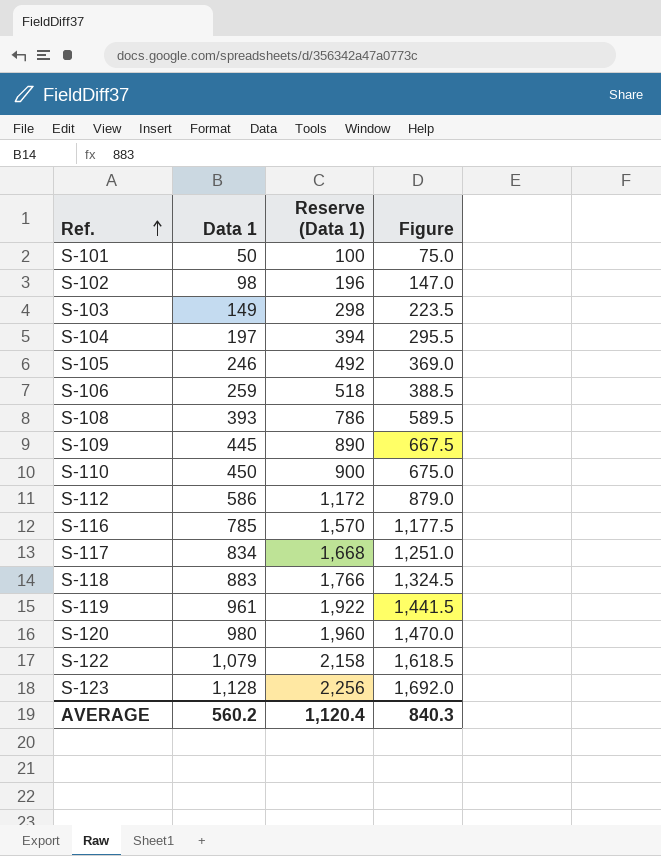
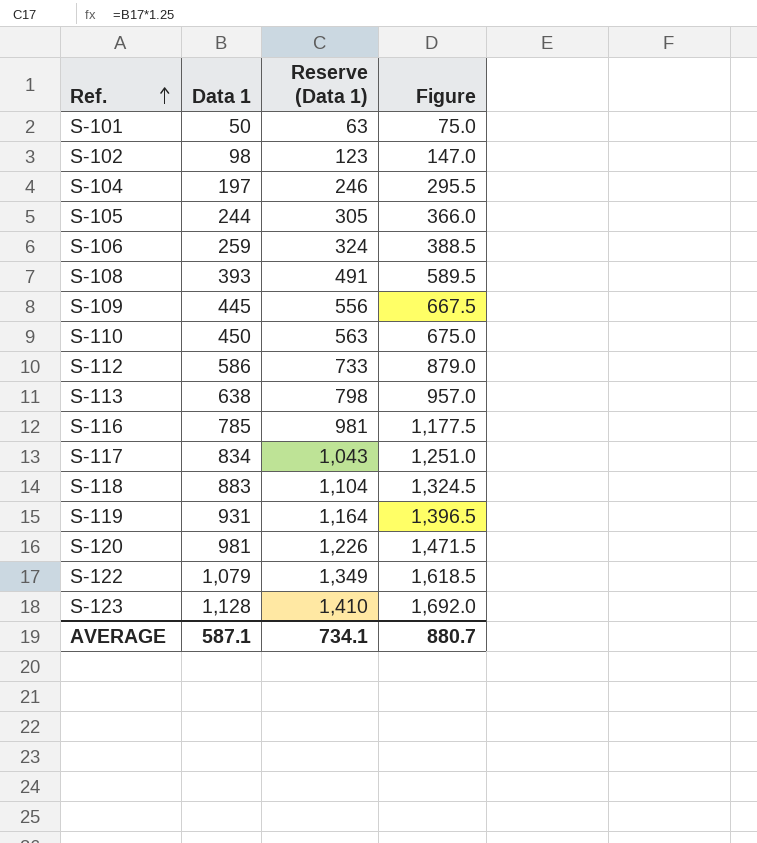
column Reserve (Data 1) | formula: [Data 1] * 2 -> [Data 1] * 1.25
row S-103: 149 | 298 | 223.5 -> none
S-105 | Data 1: 246 -> 244
S-105 | Figure: 369.0 -> 366.0
row S-113: none -> 638 | 798 | 957.0
S-119 | Data 1: 961 -> 931
S-119 | Figure: 1,441.5 -> 1,396.5
S-120 | Data 1: 980 -> 981
S-120 | Figure: 1,470.0 -> 1,471.5
AVERAGE | Data 1: 560.2 -> 587.1
AVERAGE | Reserve (Data 1): 1,120.4 -> 734.1
AVERAGE | Figure: 840.3 -> 880.7

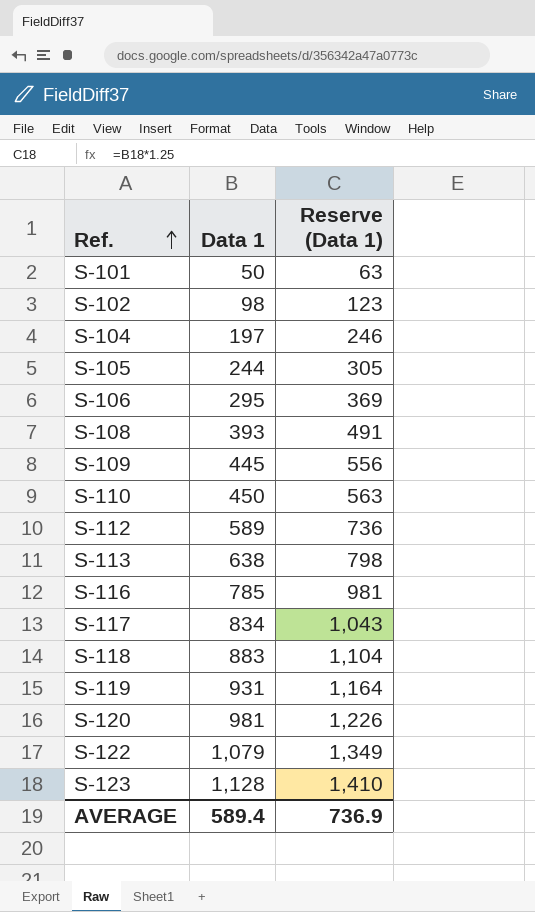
column Figure | formula: [Data 1] * 1.5 -> none
S-106 | Data 1: 259 -> 295
S-106 | Reserve (Data 1): 324 -> 369
S-112 | Data 1: 586 -> 589
S-112 | Reserve (Data 1): 733 -> 736
AVERAGE | Data 1: 587.1 -> 589.4
AVERAGE | Reserve (Data 1): 734.1 -> 736.9

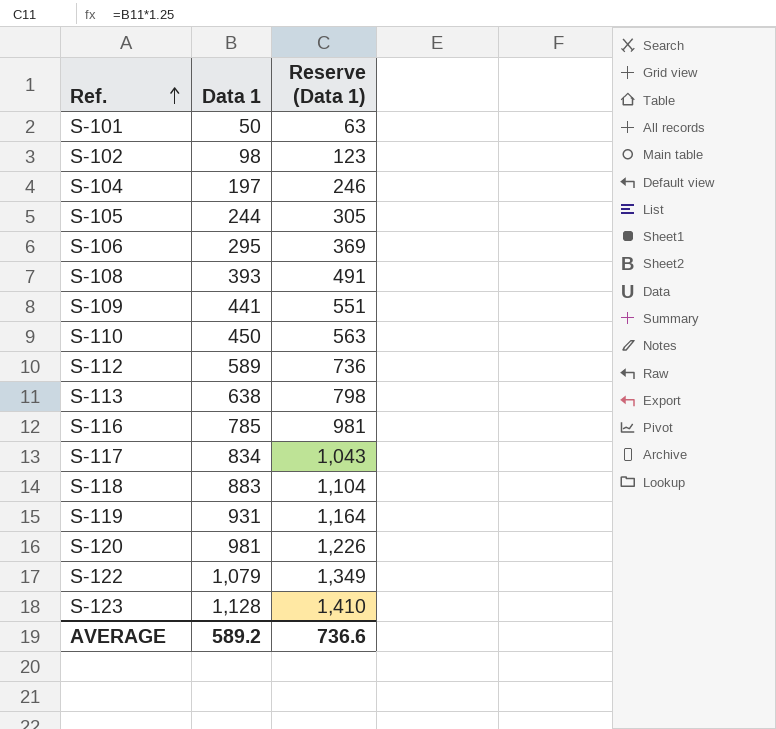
S-109 | Data 1: 445 -> 441
S-109 | Reserve (Data 1): 556 -> 551
AVERAGE | Data 1: 589.4 -> 589.2
AVERAGE | Reserve (Data 1): 736.9 -> 736.6

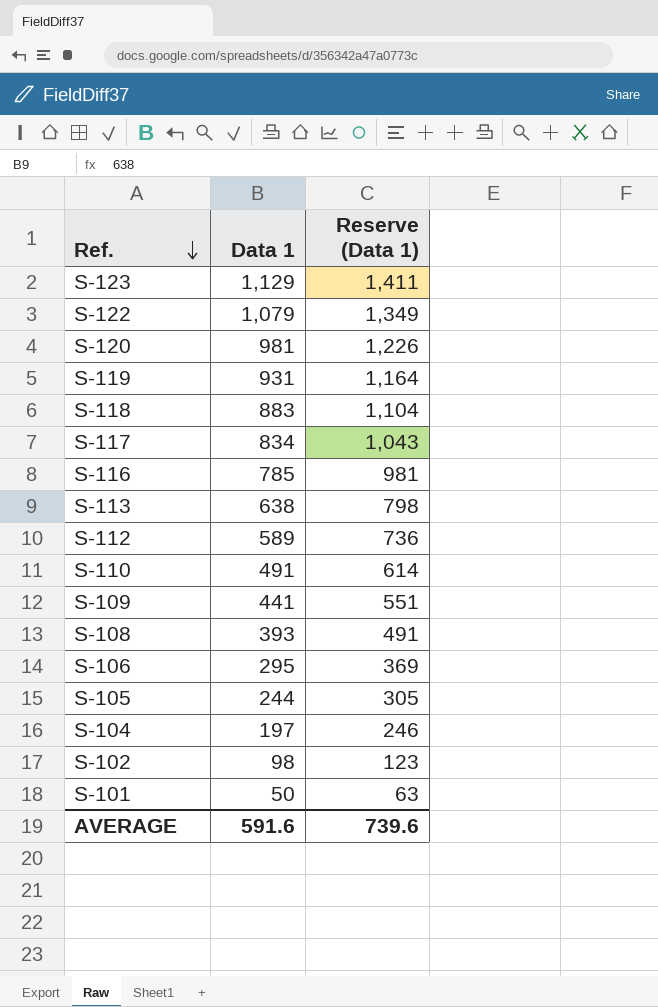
row order: Ref. ascending -> Ref. descending
S-123 | Data 1: 1,128 -> 1,129
S-123 | Reserve (Data 1): 1,410 -> 1,411
S-110 | Data 1: 450 -> 491
S-110 | Reserve (Data 1): 563 -> 614
AVERAGE | Data 1: 589.2 -> 591.6
AVERAGE | Reserve (Data 1): 736.6 -> 739.6

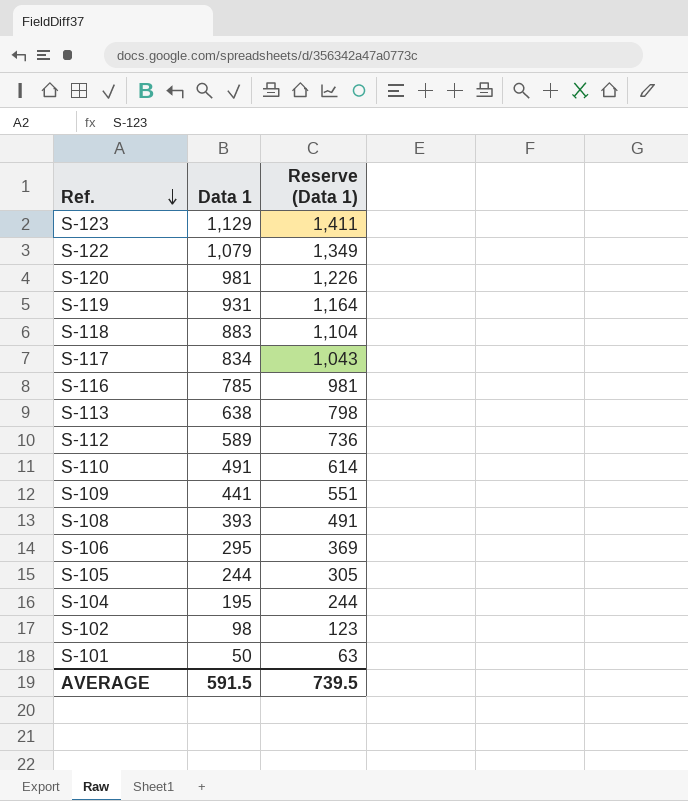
S-104 | Data 1: 197 -> 195
S-104 | Reserve (Data 1): 246 -> 244
AVERAGE | Data 1: 591.6 -> 591.5
AVERAGE | Reserve (Data 1): 739.6 -> 739.5

